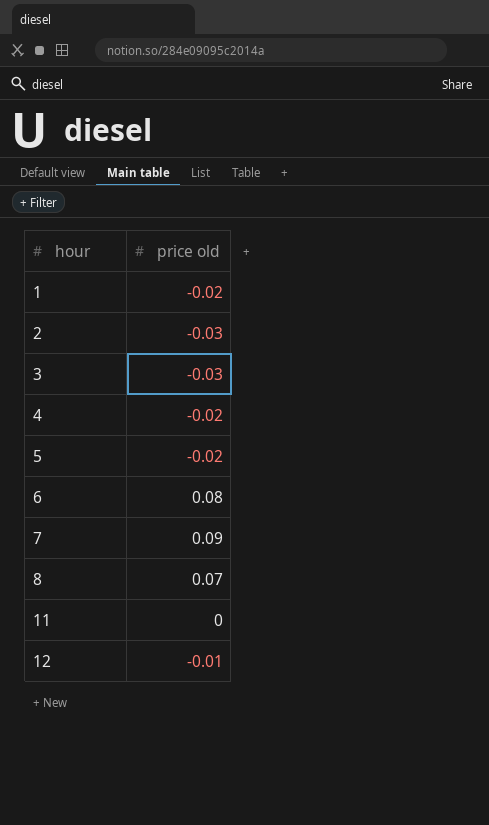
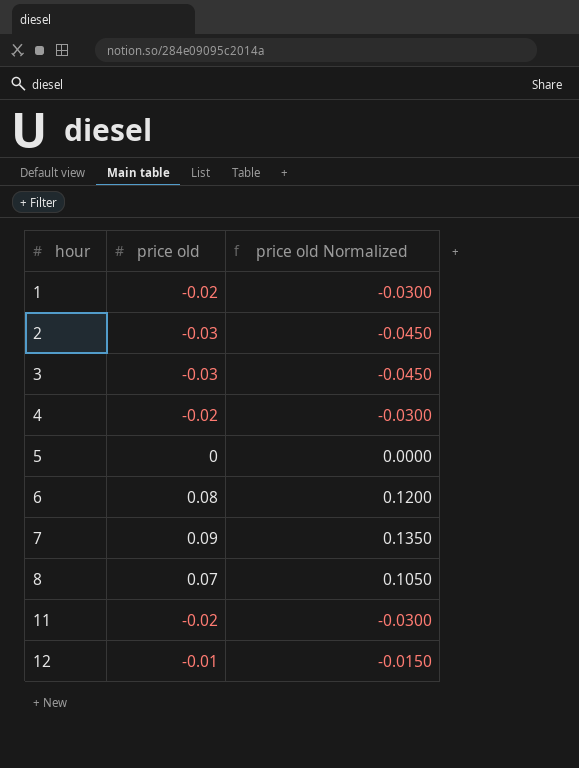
column price old Normalized | formula: none -> [price old] * 1.5
5 | price old: -0.02 -> 0
11 | price old: 0 -> -0.02

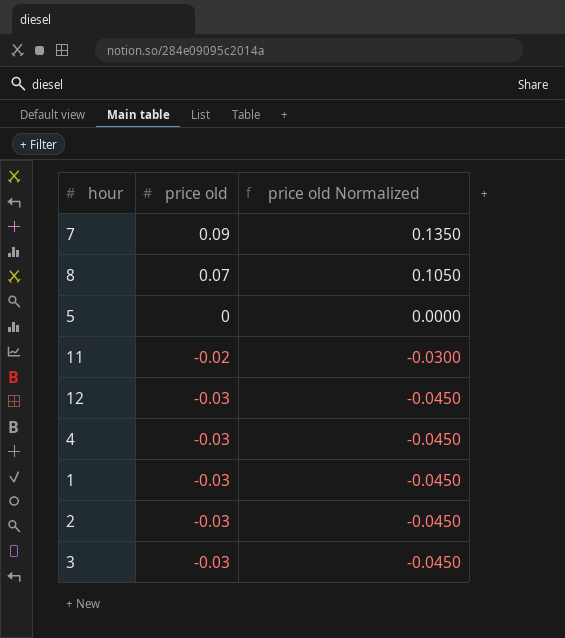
row order: hour ascending -> price old descending
row 6: 0.08 | 0.1200 -> none
12 | price old: -0.01 -> -0.03
12 | price old Normalized: -0.0150 -> -0.0450
4 | price old: -0.02 -> -0.03
4 | price old Normalized: -0.0300 -> -0.0450
1 | price old: -0.02 -> -0.03
1 | price old Normalized: -0.0300 -> -0.0450

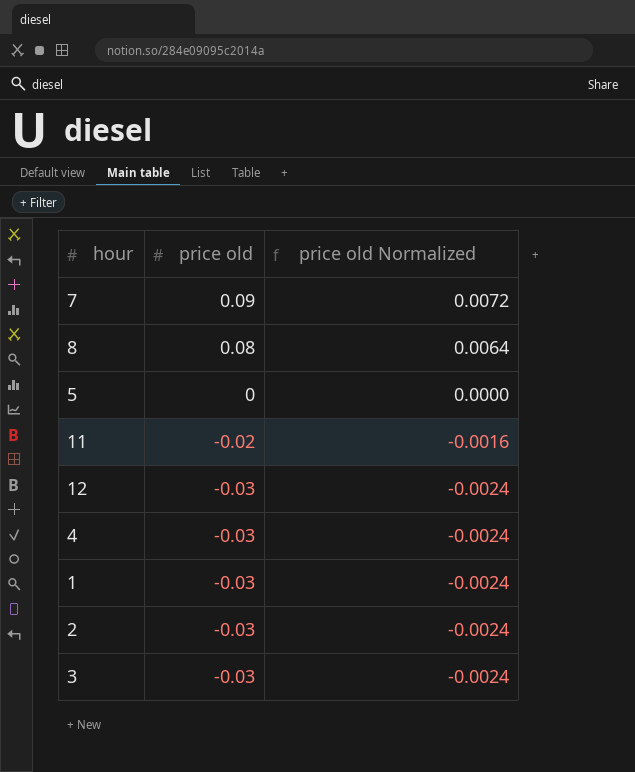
column price old Normalized | formula: [price old] * 1.5 -> [price old] * 0.08
8 | price old: 0.07 -> 0.08

